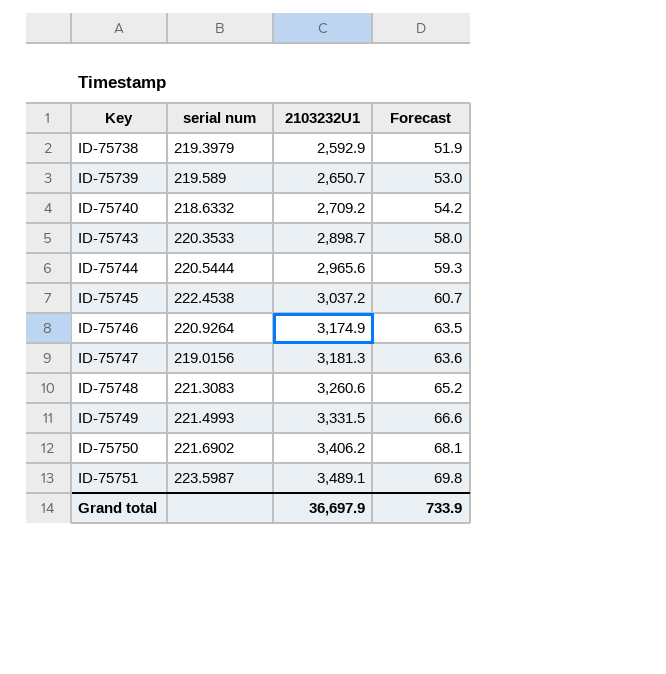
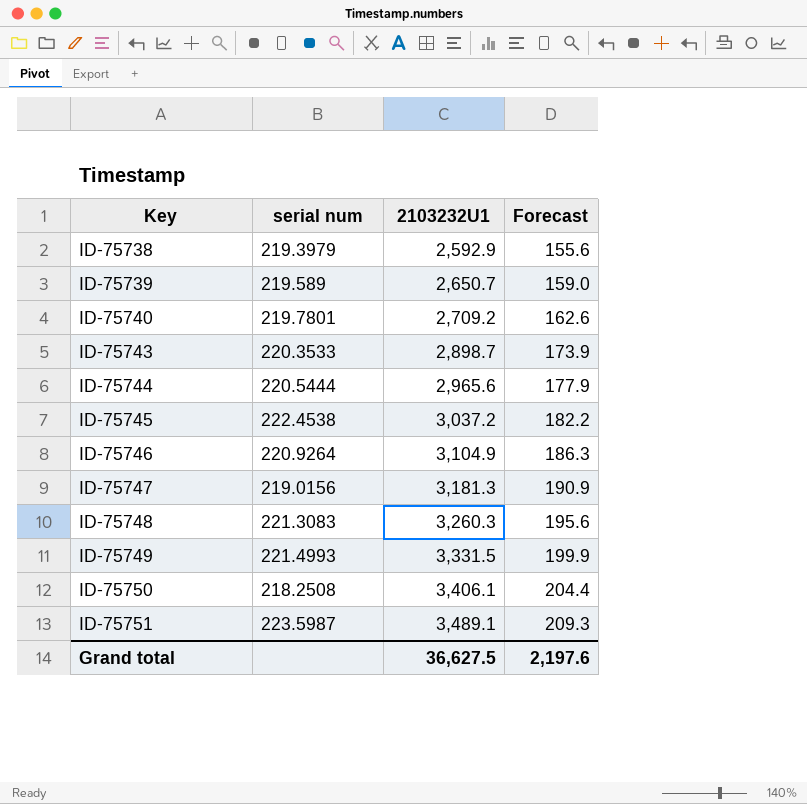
column Forecast | formula: [2103232U1] * 0.02 -> [2103232U1] * 0.06
ID-75740 | serial num: 218.6332 -> 219.7801
ID-75746 | 2103232U1: 3,174.9 -> 3,104.9
ID-75748 | 2103232U1: 3,260.6 -> 3,260.3
ID-75750 | serial num: 221.6902 -> 218.2508
ID-75750 | 2103232U1: 3,406.2 -> 3,406.1
Grand total | 2103232U1: 36,697.9 -> 36,627.5
Grand total | Forecast: 733.9 -> 2,197.6

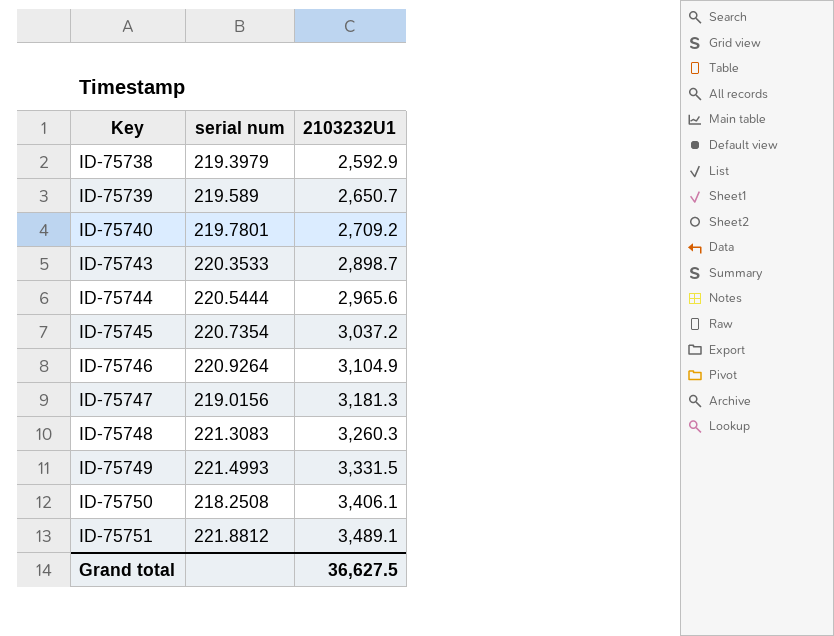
column Forecast | formula: [2103232U1] * 0.06 -> none
ID-75745 | serial num: 222.4538 -> 220.7354
ID-75751 | serial num: 223.5987 -> 221.8812

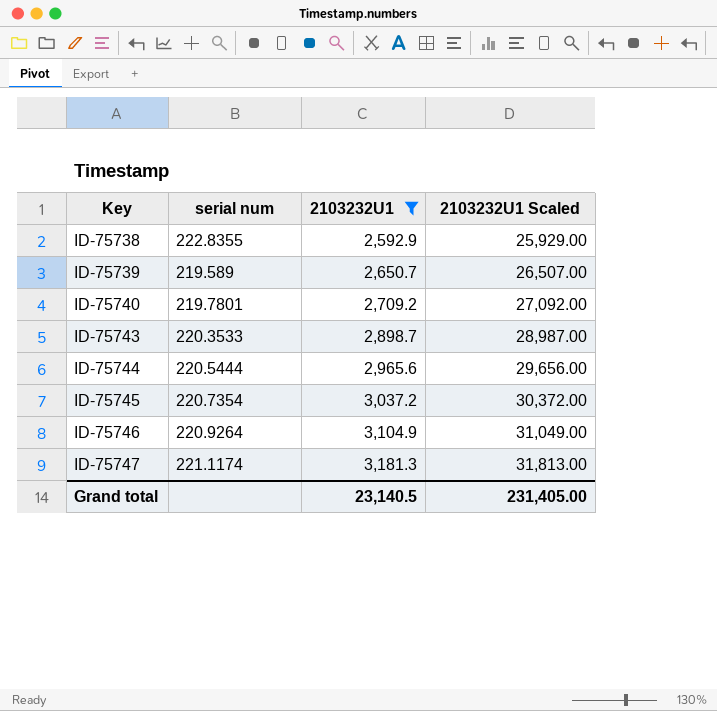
filter: none -> 2103232U1 <= 3,181.3
column 2103232U1 Scaled | formula: none -> [2103232U1] * 10
ID-75738 | serial num: 219.3979 -> 222.8355
ID-75747 | serial num: 219.0156 -> 221.1174
Grand total | 2103232U1: 36,627.5 -> 23,140.5

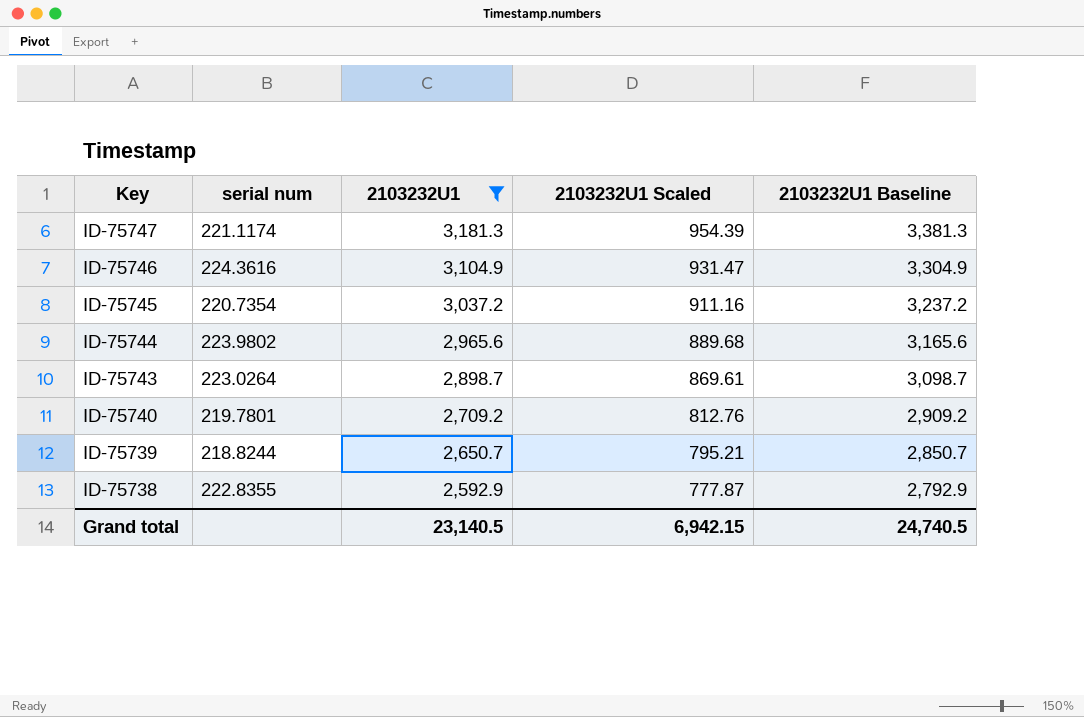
row order: Key ascending -> Key descending
column 2103232U1 Scaled | formula: [2103232U1] * 10 -> [2103232U1] * 0.3
column 2103232U1 Baseline | formula: none -> [2103232U1] + 200
ID-75746 | serial num: 220.9264 -> 224.3616
ID-75744 | serial num: 220.5444 -> 223.9802
ID-75743 | serial num: 220.3533 -> 223.0264
ID-75739 | serial num: 219.589 -> 218.8244
Grand total | 2103232U1 Scaled: 231,405.00 -> 6,942.15

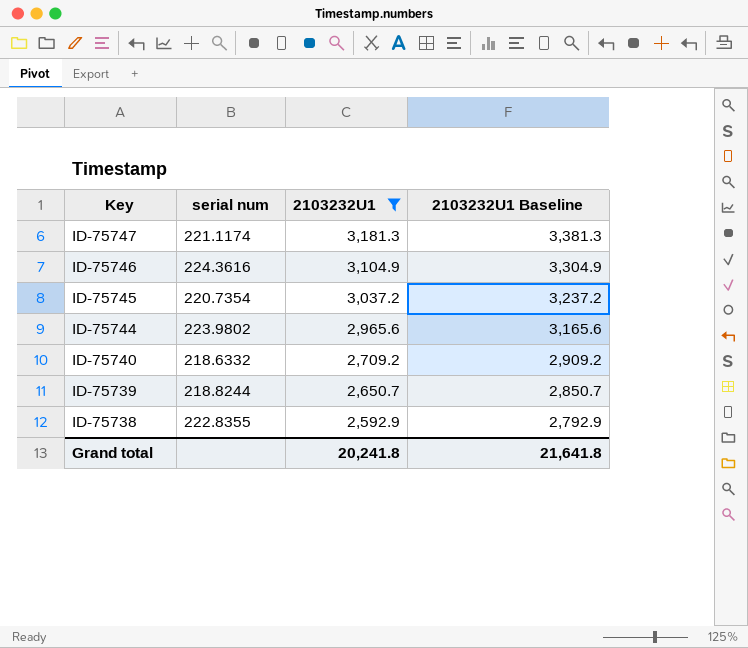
column 2103232U1 Scaled | formula: [2103232U1] * 0.3 -> none
row ID-75743: 223.0264 | 2,898.7 | 869.61 | 3,098.7 -> none
ID-75740 | serial num: 219.7801 -> 218.6332
Grand total | 2103232U1: 23,140.5 -> 20,241.8
Grand total | 2103232U1 Baseline: 24,740.5 -> 21,641.8

